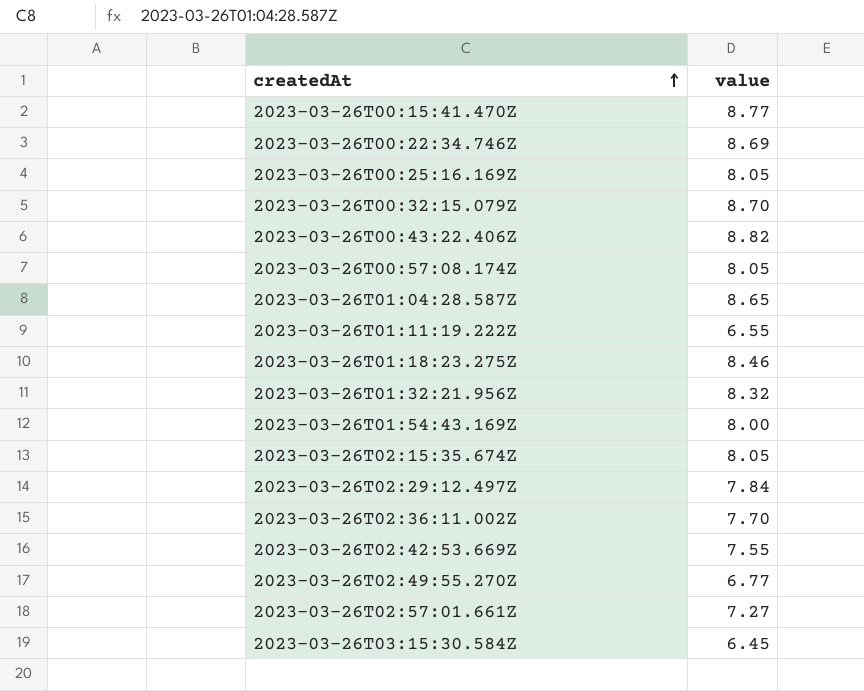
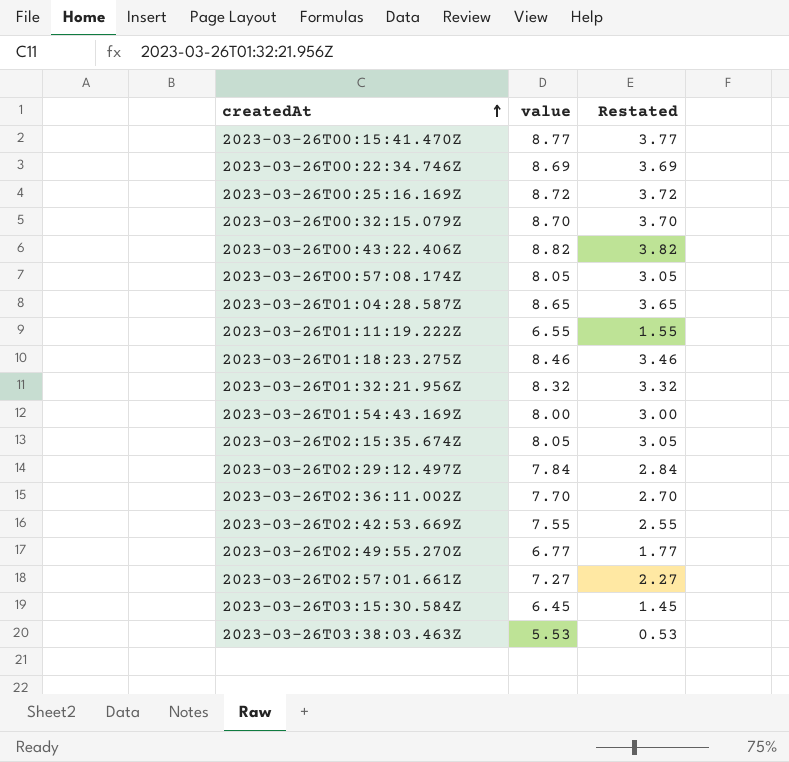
column Restated | formula: none -> [value] - 5
2023-03-26T00:25:16.169Z | value: 8.05 -> 8.72
row 2023-03-26T03:38:03.463Z: none -> 5.53 | 0.53

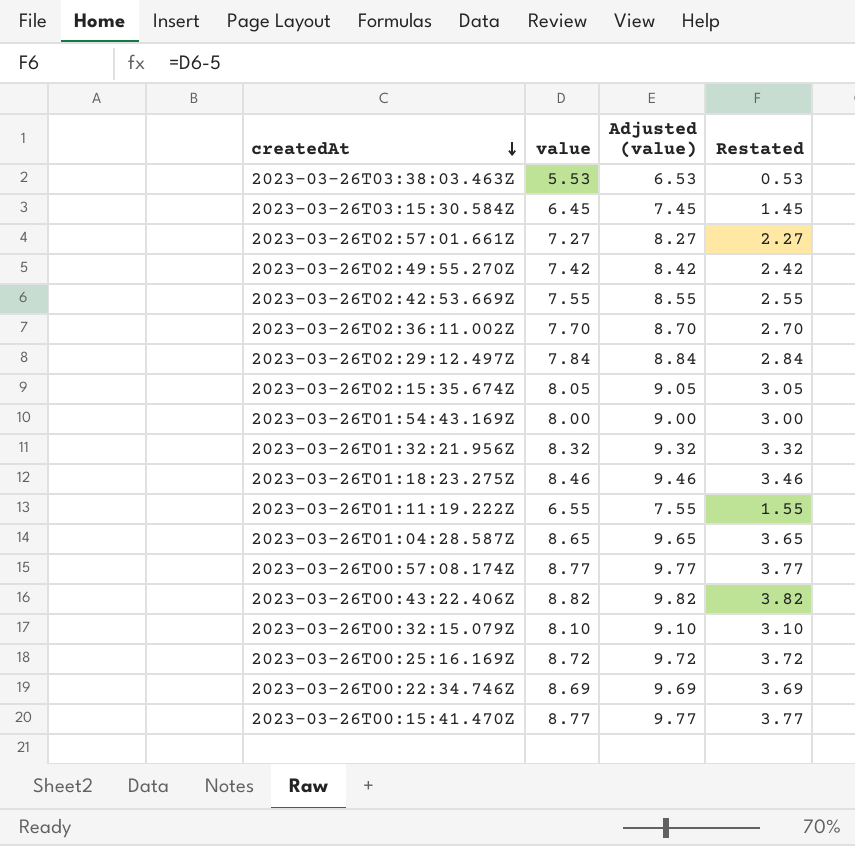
row order: createdAt ascending -> createdAt descending
column Adjusted (value) | formula: none -> [value] + 1
2023-03-26T02:49:55.270Z | value: 6.77 -> 7.42
2023-03-26T02:49:55.270Z | Restated: 1.77 -> 2.42
2023-03-26T00:57:08.174Z | value: 8.05 -> 8.77
2023-03-26T00:57:08.174Z | Restated: 3.05 -> 3.77
2023-03-26T00:32:15.079Z | value: 8.70 -> 8.10
2023-03-26T00:32:15.079Z | Restated: 3.70 -> 3.10

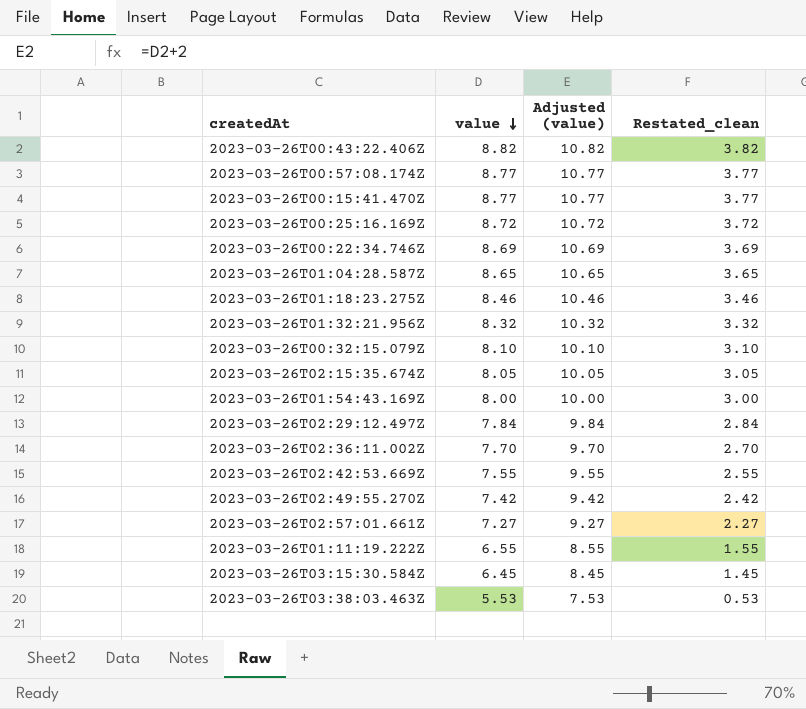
row order: createdAt descending -> value descending
column Adjusted (value) | formula: [value] + 1 -> [value] + 2
column name: Restated -> Restated_clean

